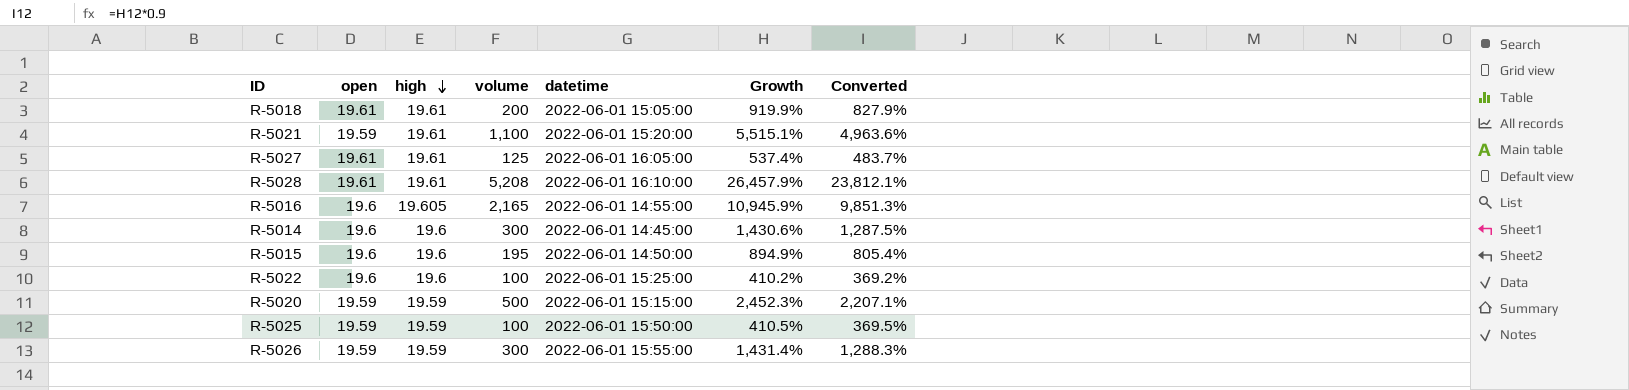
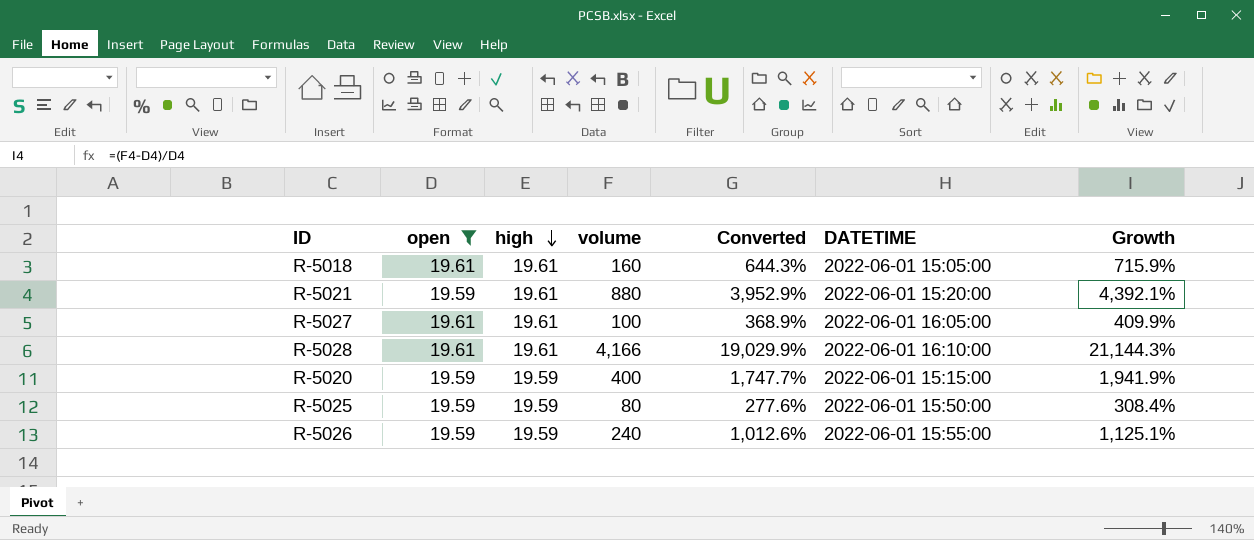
filter: none -> open != 19.6
column Converted | position: 7 -> 5
column name: datetime -> DATETIME
R-5018 | volume: 200 -> 160
R-5018 | Converted: 827.9% -> 644.3%
R-5018 | Growth: 919.9% -> 715.9%
R-5021 | volume: 1,100 -> 880
R-5021 | Converted: 4,963.6% -> 3,952.9%
R-5021 | Growth: 5,515.1% -> 4,392.1%
R-5027 | volume: 125 -> 100
R-5027 | Converted: 483.7% -> 368.9%
R-5027 | Growth: 537.4% -> 409.9%
R-5028 | volume: 5,208 -> 4,166
R-5028 | Converted: 23,812.1% -> 19,029.9%
R-5028 | Growth: 26,457.9% -> 21,144.3%
R-5020 | volume: 500 -> 400
R-5020 | Converted: 2,207.1% -> 1,747.7%
R-5020 | Growth: 2,452.3% -> 1,941.9%
R-5025 | volume: 100 -> 80
R-5025 | Converted: 369.5% -> 277.6%
R-5025 | Growth: 410.5% -> 308.4%
R-5026 | volume: 300 -> 240
R-5026 | Converted: 1,288.3% -> 1,012.6%
R-5026 | Growth: 1,431.4% -> 1,125.1%

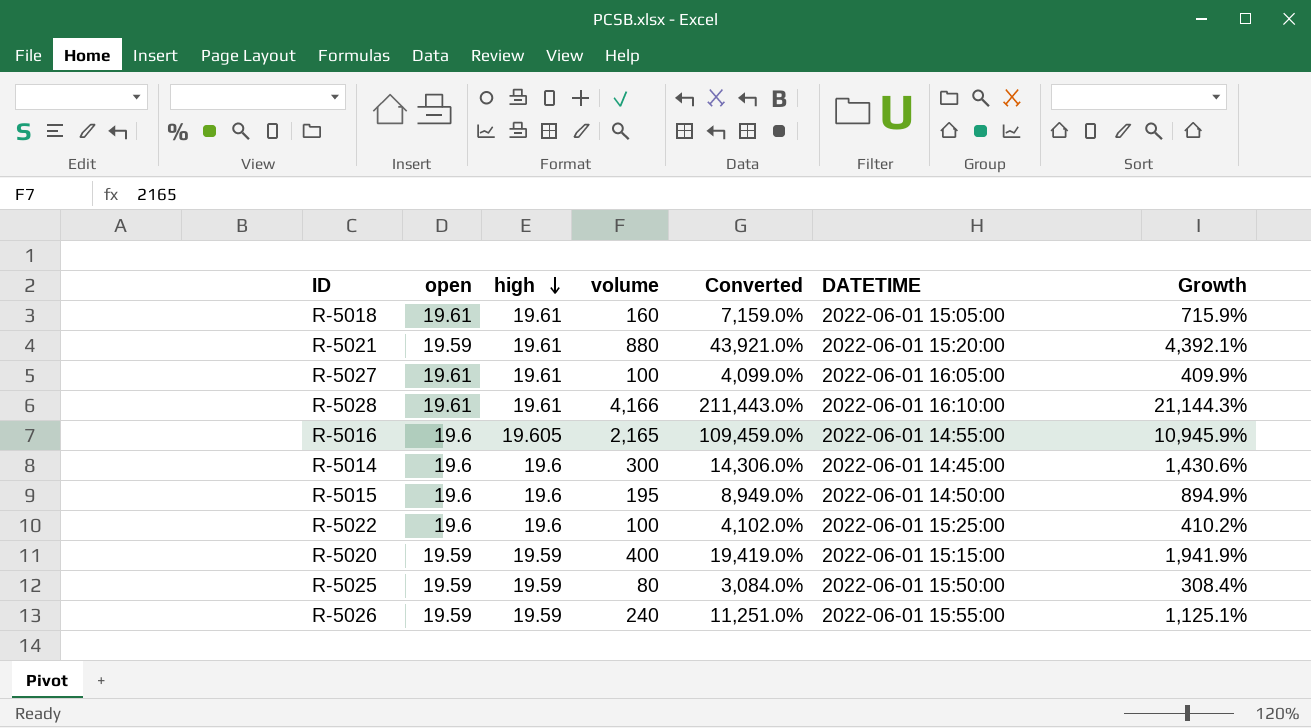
filter: open != 19.6 -> none
column Converted | formula: [Growth] * 0.9 -> [Growth] * 10

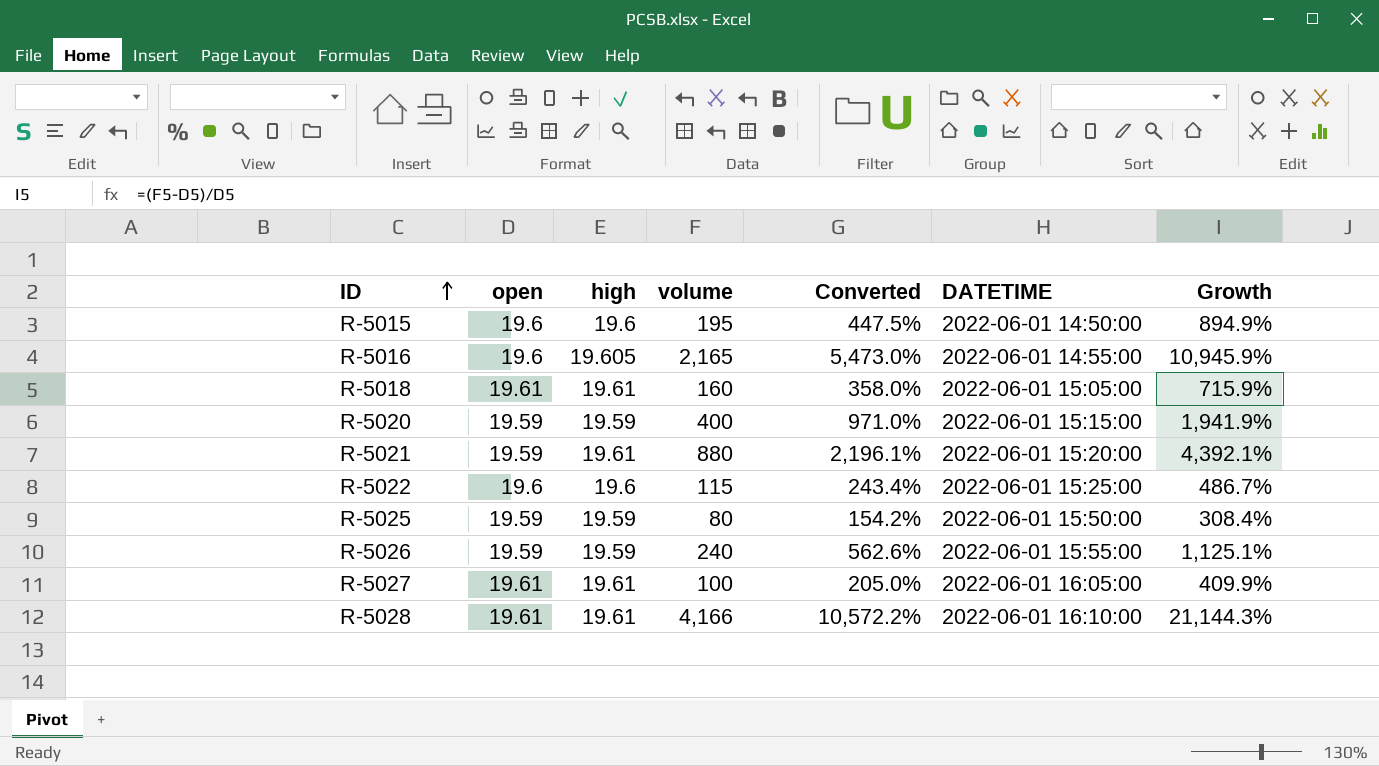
row order: high descending -> ID ascending
column Converted | formula: [Growth] * 10 -> [Growth] * 0.5
row R-5014: 19.6 | 19.6 | 300 | 14,306.0% | 2022-06-01 14:45:00 | 1,430.6% -> none
R-5022 | volume: 100 -> 115
R-5022 | Growth: 410.2% -> 486.7%

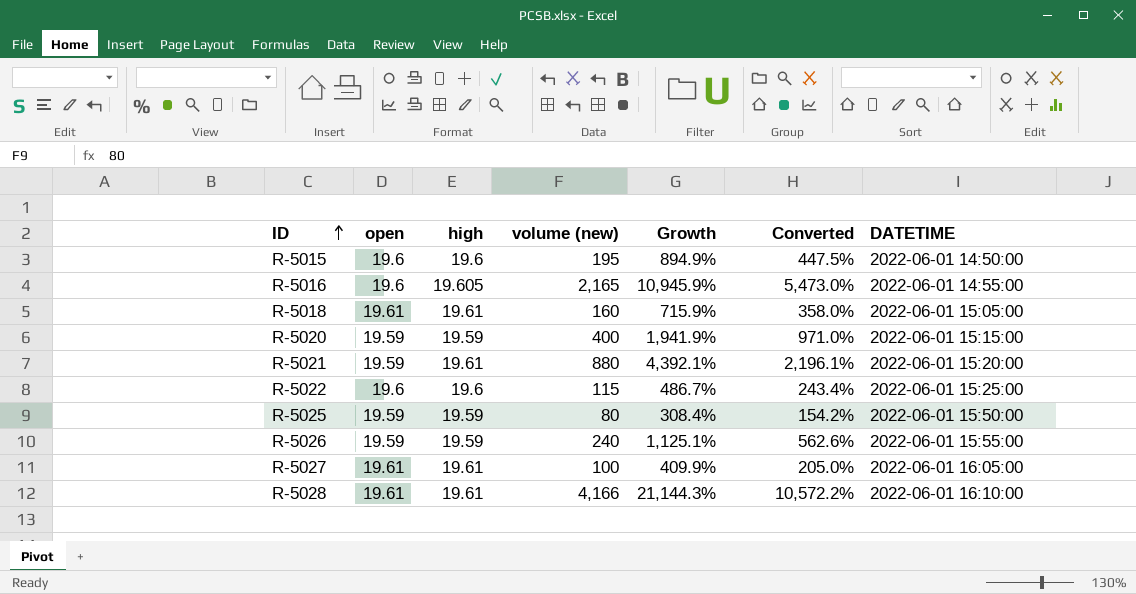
column name: volume -> volume (new)
column Growth | position: 7 -> 5

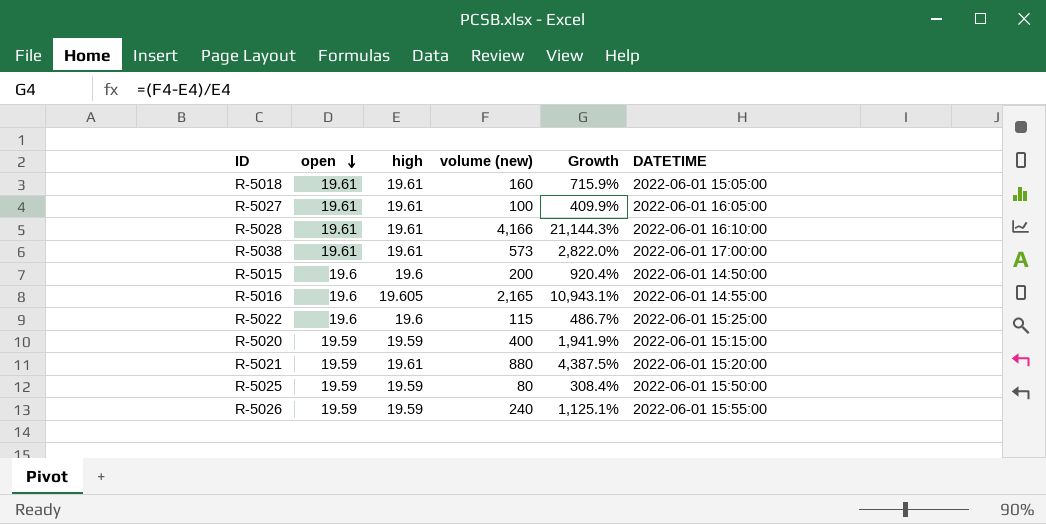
row order: ID ascending -> open descending
column Converted | formula: [Growth] * 0.5 -> none
column Growth | formula: ([volume (new)] - [open]) / [open] -> ([volume (new)] - [high]) / [high]
row R-5038: none -> 19.61 | 19.61 | 573 | 2,822.0% | 2022-06-01 17:00:00
R-5015 | volume (new): 195 -> 200

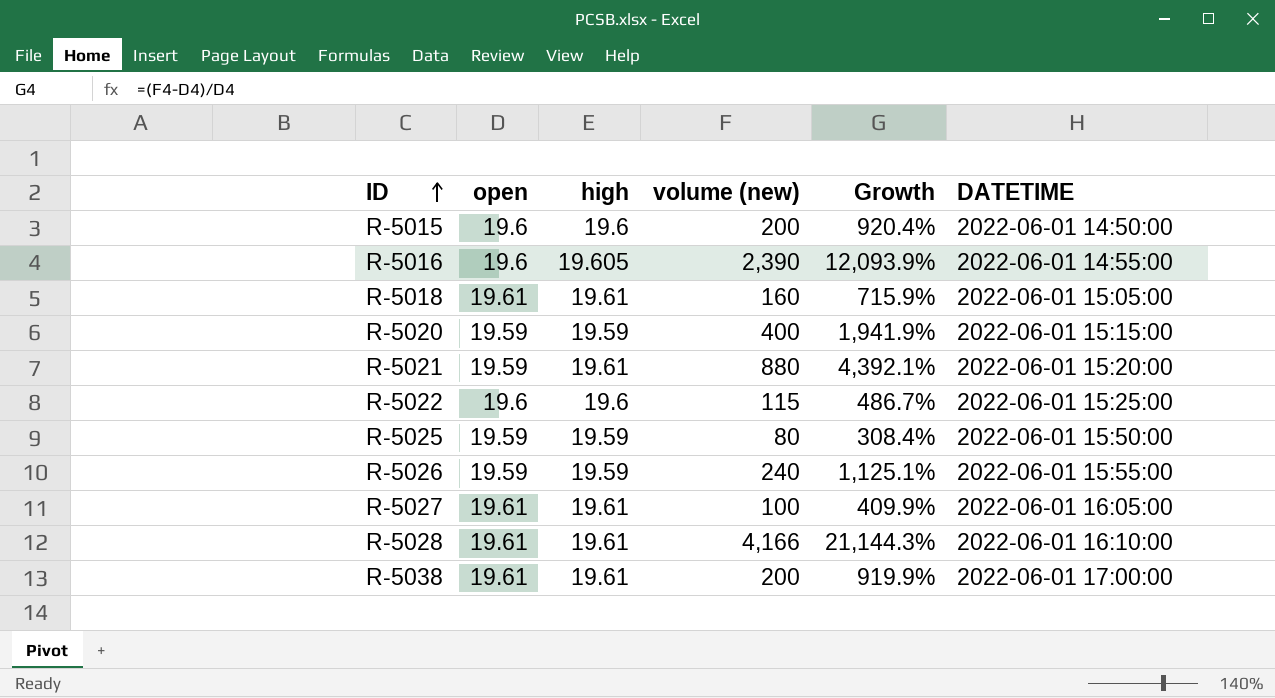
row order: open descending -> ID ascending
column Growth | formula: ([volume (new)] - [high]) / [high] -> ([volume (new)] - [open]) / [open]
R-5016 | volume (new): 2,165 -> 2,390
R-5038 | volume (new): 573 -> 200

